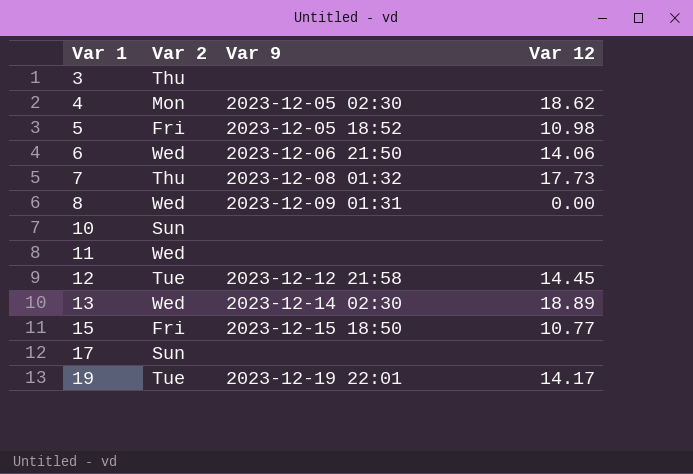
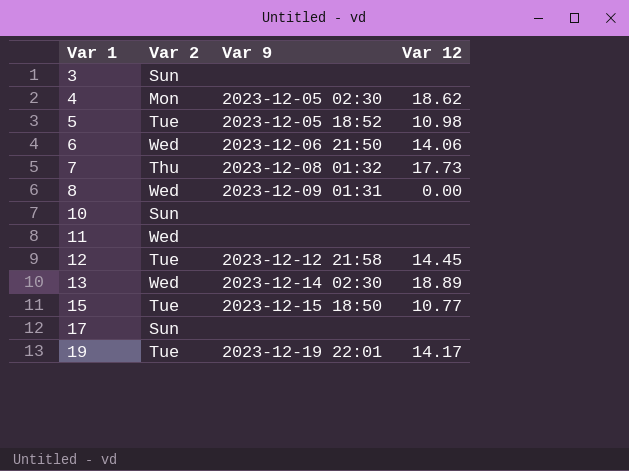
3 | Var 2: Thu -> Sun
5 | Var 2: Fri -> Tue
15 | Var 2: Fri -> Tue

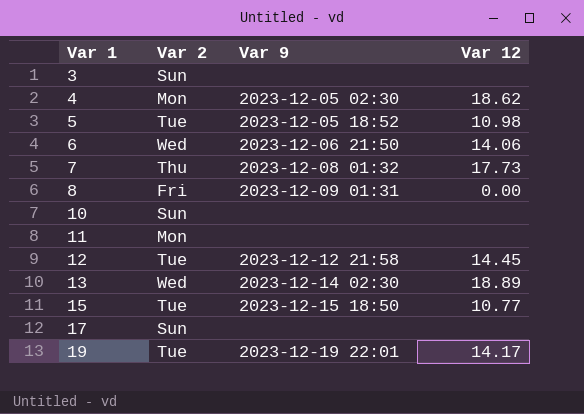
8 | Var 2: Wed -> Fri
11 | Var 2: Wed -> Mon

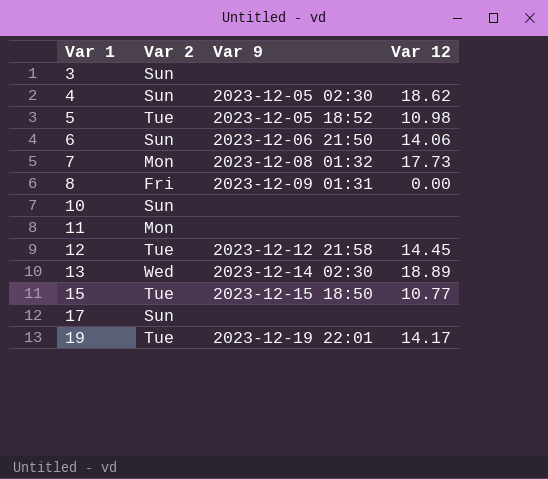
4 | Var 2: Mon -> Sun
6 | Var 2: Wed -> Sun
7 | Var 2: Thu -> Mon

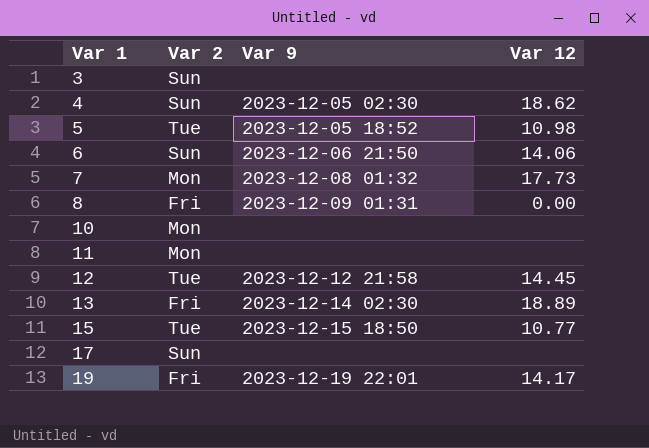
10 | Var 2: Sun -> Mon
13 | Var 2: Wed -> Fri
19 | Var 2: Tue -> Fri

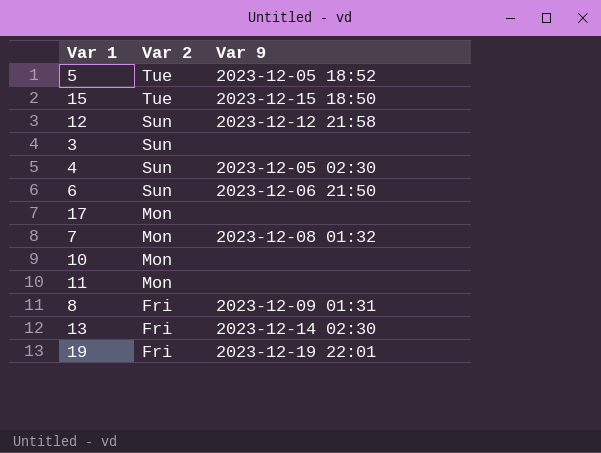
row order: Var 1 ascending -> Var 2 descending
column Var 12 | position: 4 -> none
12 | Var 2: Tue -> Sun
17 | Var 2: Sun -> Mon

